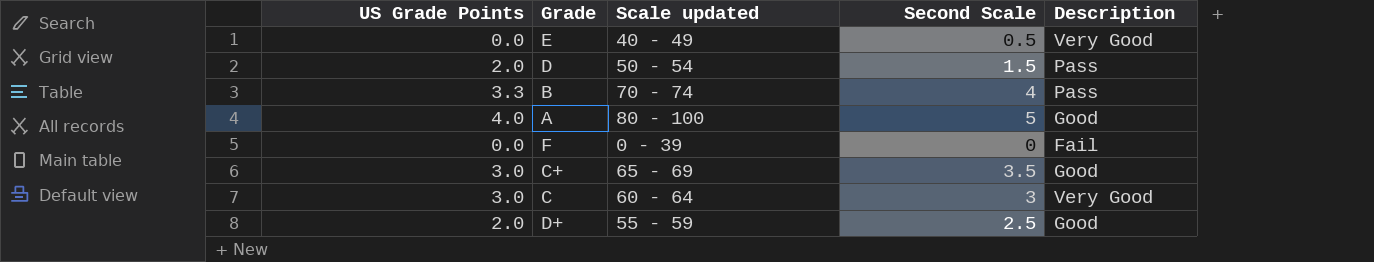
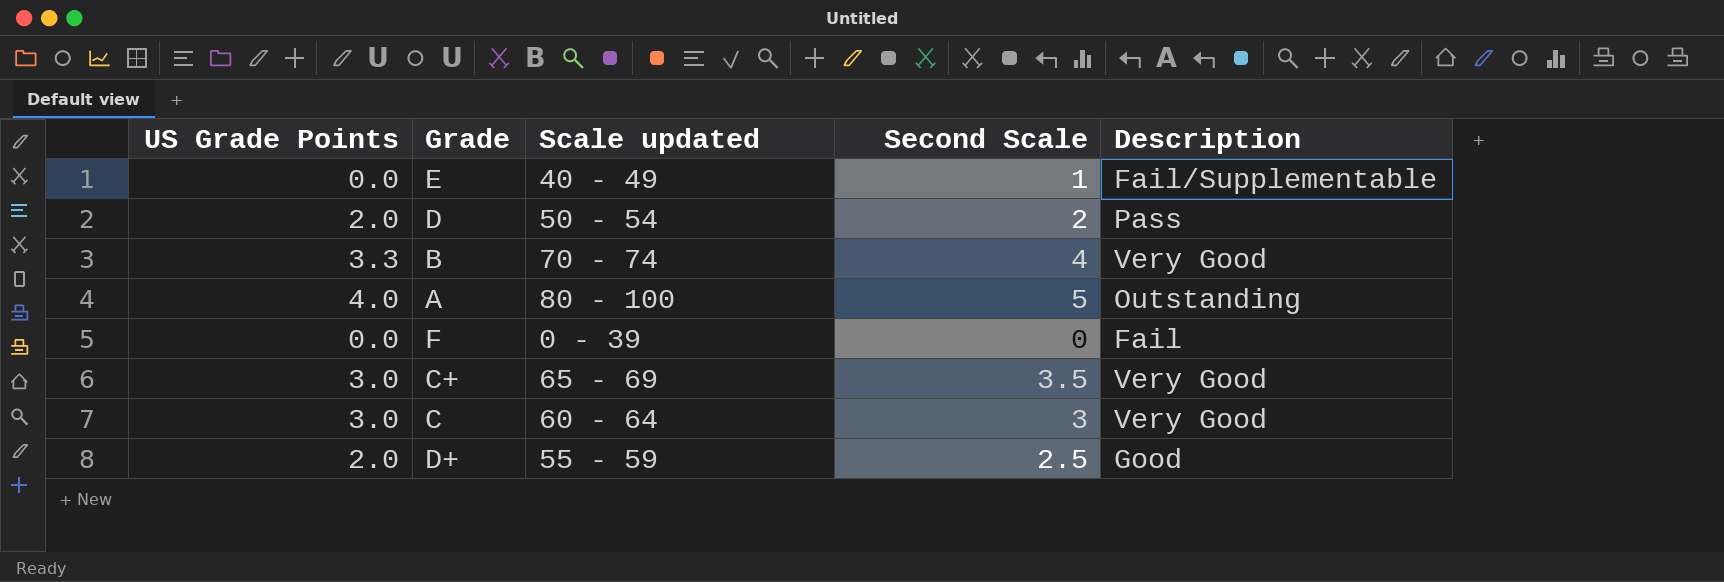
E | Second Scale: 0.5 -> 1
E | Description: Very Good -> Fail/Supplementable
D | Second Scale: 1.5 -> 2
B | Description: Pass -> Very Good
A | Description: Good -> Outstanding
C+ | Description: Good -> Very Good

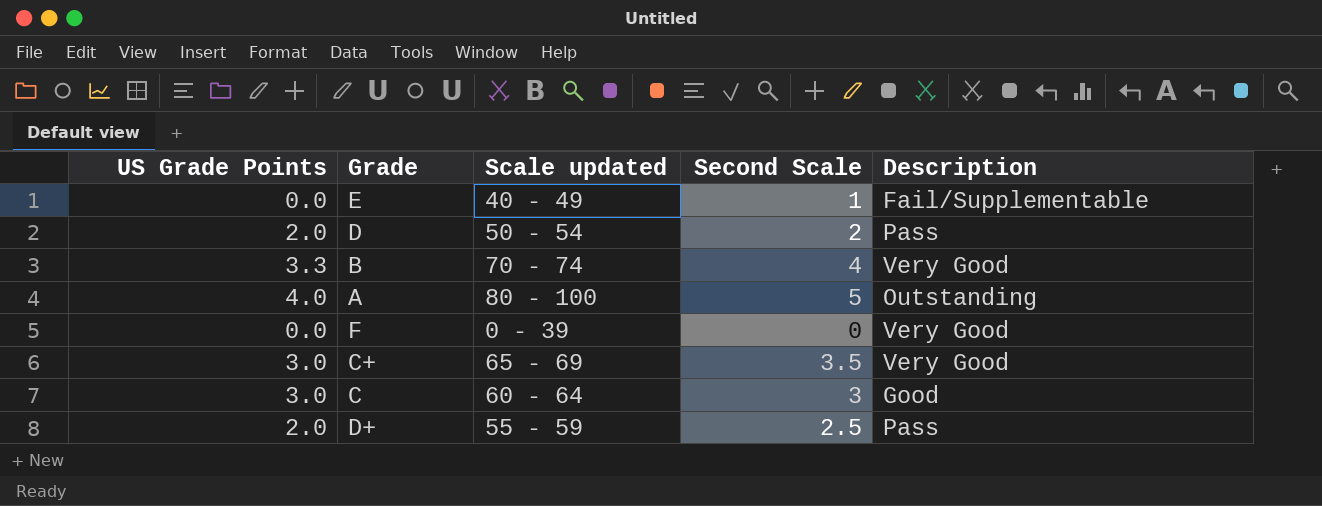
F | Description: Fail -> Very Good
C | Description: Very Good -> Good
D+ | Description: Good -> Pass

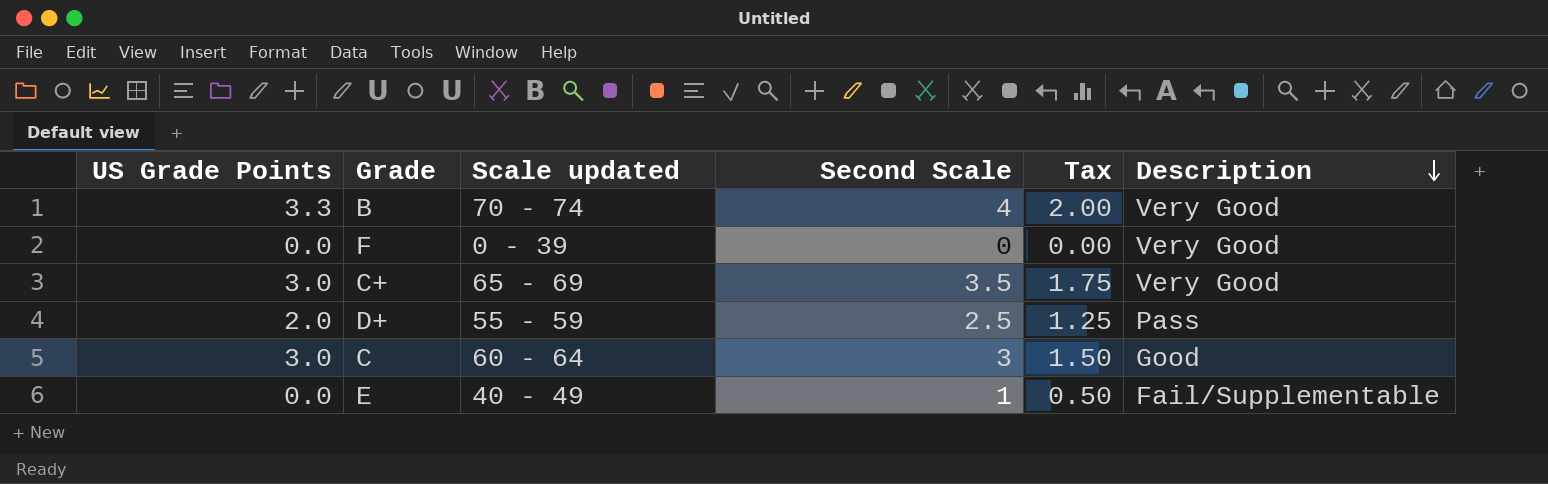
row order: none -> Description descending
column Tax | formula: none -> [Second Scale] * 0.5
row D: 2.0 | 50 - 54 | 2 | Pass -> none
row A: 4.0 | 80 - 100 | 5 | Outstanding -> none

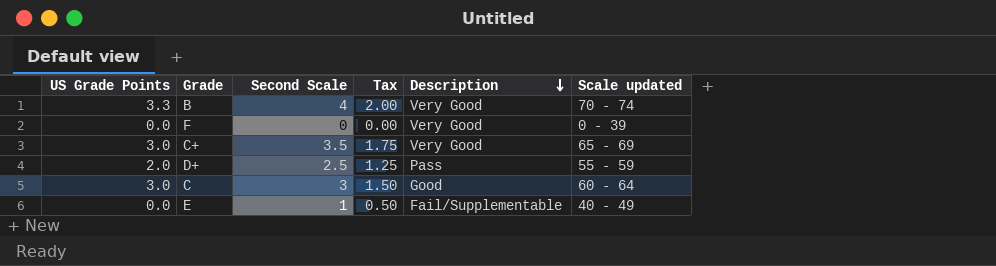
column Scale updated | position: 3 -> 6

